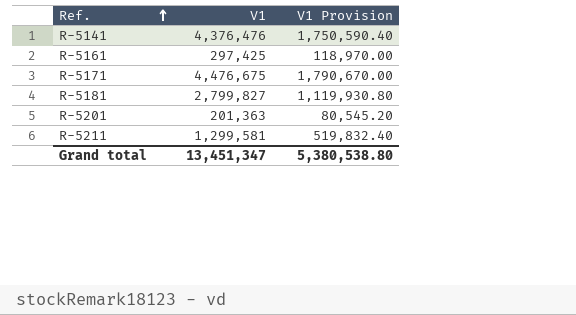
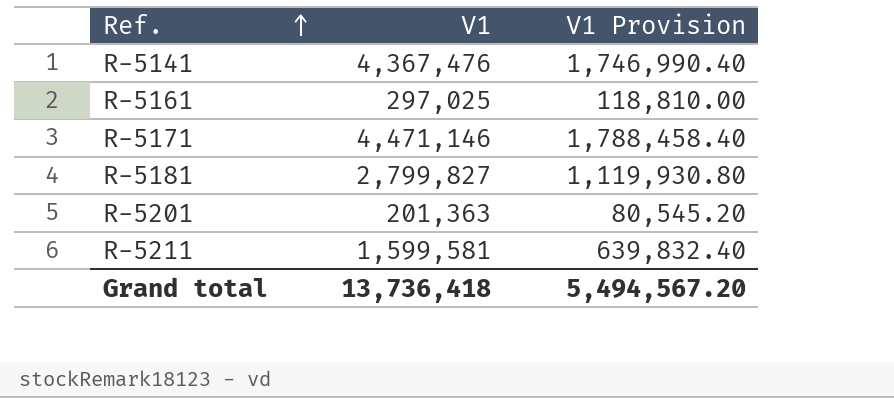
R-5141 | V1: 4,376,476 -> 4,367,476
R-5141 | V1 Provision: 1,750,590.40 -> 1,746,990.40
R-5161 | V1: 297,425 -> 297,025
R-5161 | V1 Provision: 118,970.00 -> 118,810.00
R-5171 | V1: 4,476,675 -> 4,471,146
R-5171 | V1 Provision: 1,790,670.00 -> 1,788,458.40
R-5211 | V1: 1,299,581 -> 1,599,581
R-5211 | V1 Provision: 519,832.40 -> 639,832.40
Grand total | V1: 13,451,347 -> 13,736,418
Grand total | V1 Provision: 5,380,538.80 -> 5,494,567.20

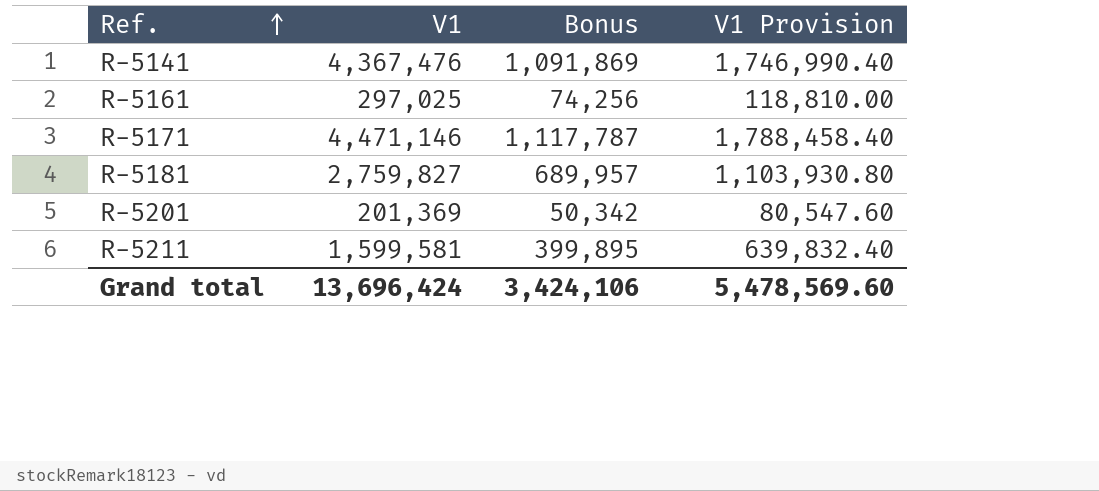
column Bonus | formula: none -> [V1] * 0.25
R-5181 | V1: 2,799,827 -> 2,759,827
R-5181 | V1 Provision: 1,119,930.80 -> 1,103,930.80
R-5201 | V1: 201,363 -> 201,369
R-5201 | V1 Provision: 80,545.20 -> 80,547.60
Grand total | V1: 13,736,418 -> 13,696,424
Grand total | V1 Provision: 5,494,567.20 -> 5,478,569.60

